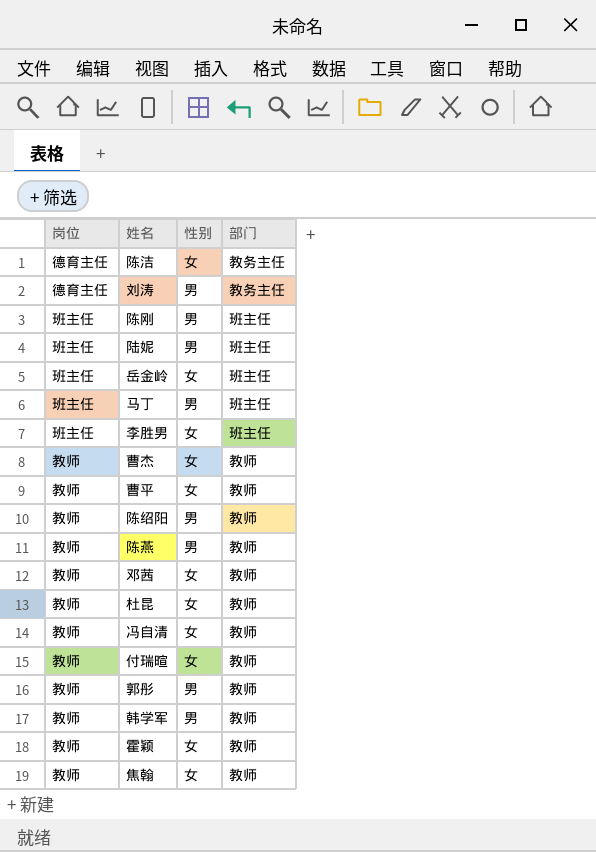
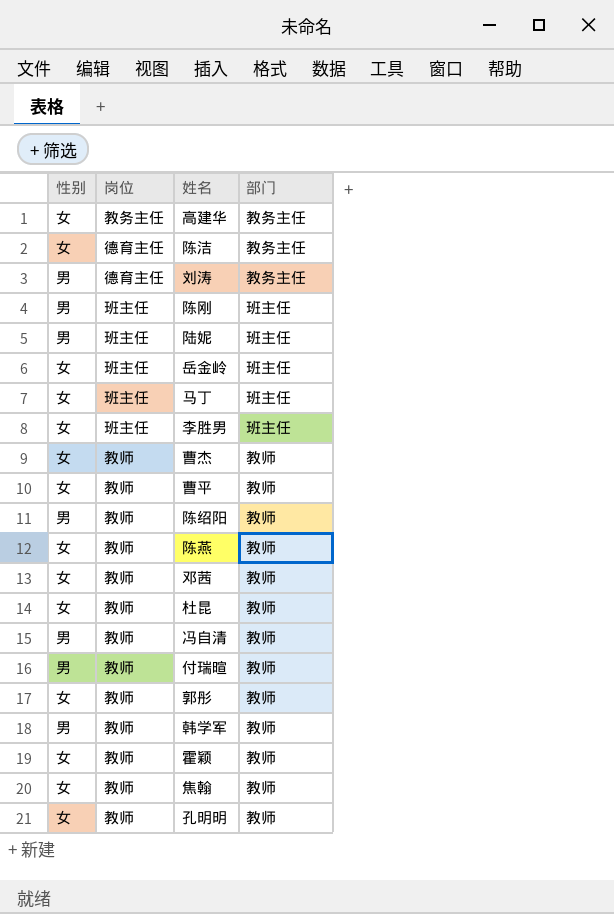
column 性别 | position: 3 -> 1
row 高建华: none -> 女 | 教务主任 | 教务主任
马丁 | 性别: 男 -> 女
陈燕 | 性别: 男 -> 女
冯自清 | 性别: 女 -> 男
付瑞暄 | 性别: 女 -> 男
郭彤 | 性别: 男 -> 女
row 孔明明: none -> 女 | 教师 | 教师

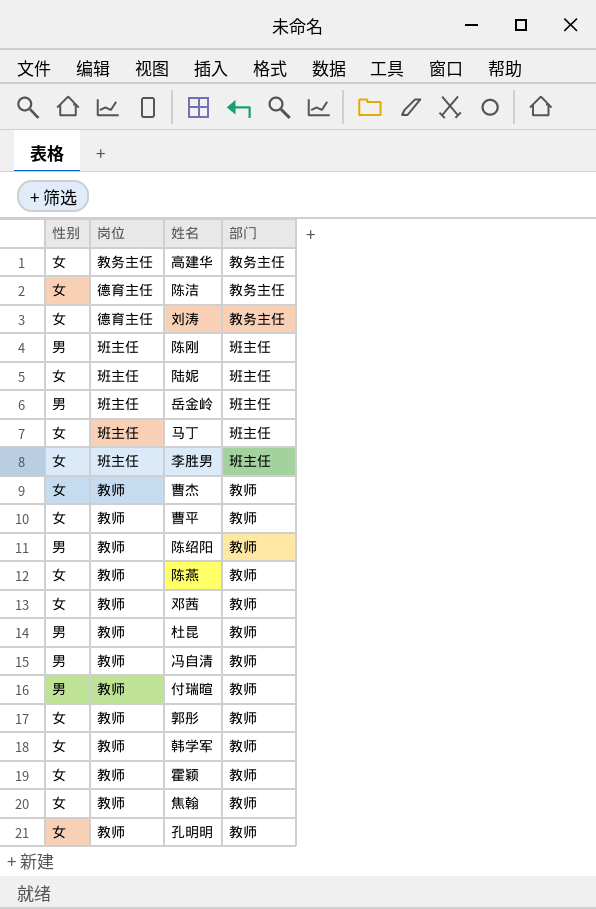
刘涛 | 性别: 男 -> 女
陆妮 | 性别: 男 -> 女
岳金岭 | 性别: 女 -> 男
杜昆 | 性别: 女 -> 男
韩学军 | 性别: 男 -> 女

